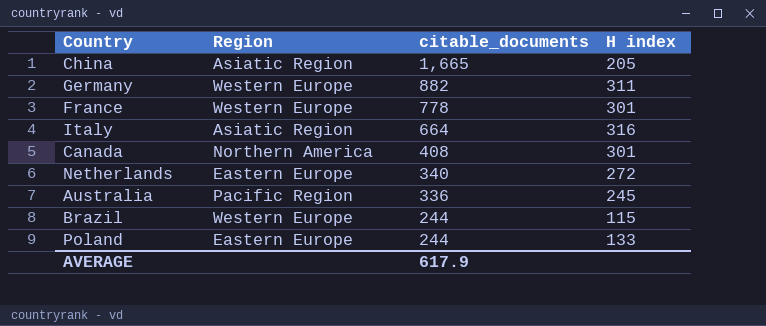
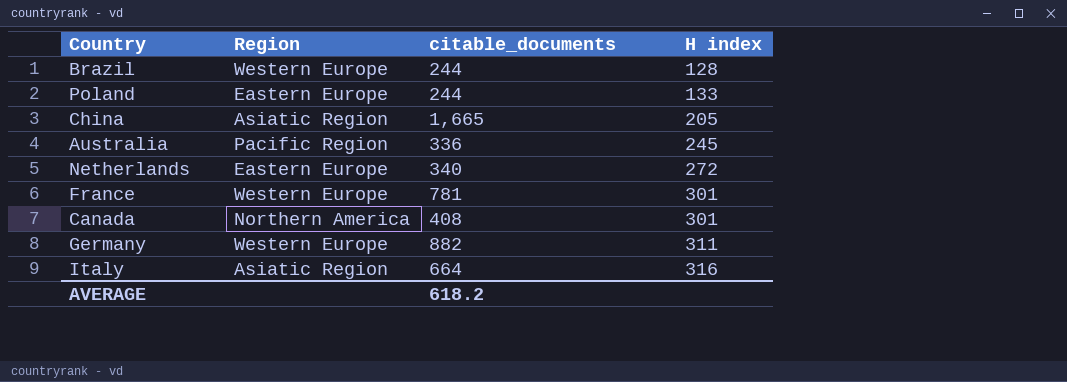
row order: citable_documents descending -> H index ascending
Brazil | H index: 115 -> 128
France | citable_documents: 778 -> 781
AVERAGE | citable_documents: 617.9 -> 618.2

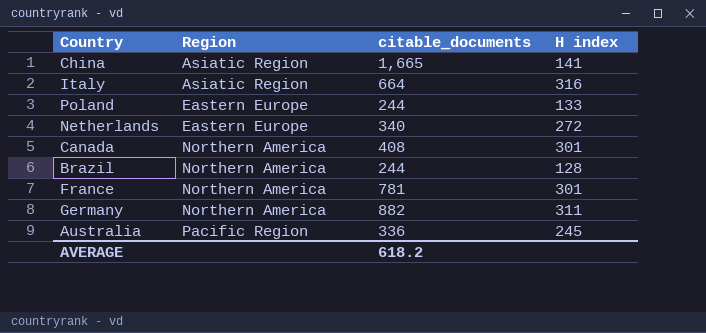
row order: H index ascending -> Region ascending
China | H index: 205 -> 141
Brazil | Region: Western Europe -> Northern America
France | Region: Western Europe -> Northern America
Germany | Region: Western Europe -> Northern America

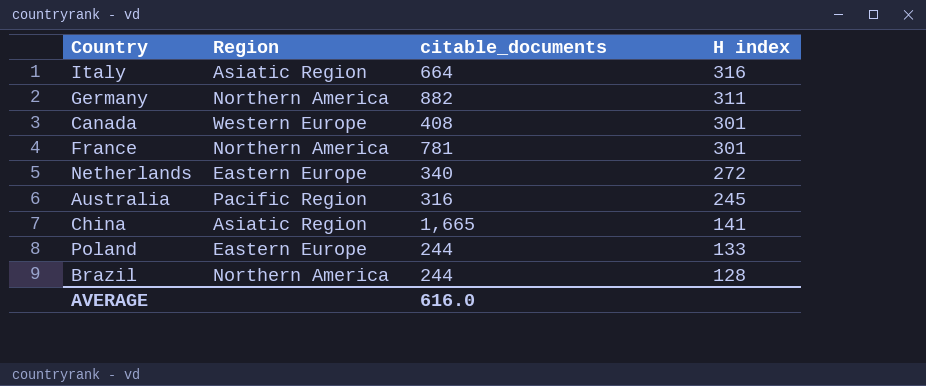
row order: Region ascending -> H index descending
Canada | Region: Northern America -> Western Europe
Australia | citable_documents: 336 -> 316
AVERAGE | citable_documents: 618.2 -> 616.0

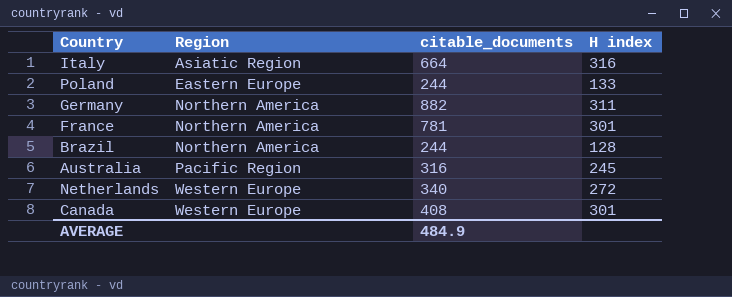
row order: H index descending -> Region ascending
row China: Asiatic Region | 1,665 | 141 -> none
Netherlands | Region: Eastern Europe -> Western Europe
AVERAGE | citable_documents: 616.0 -> 484.9

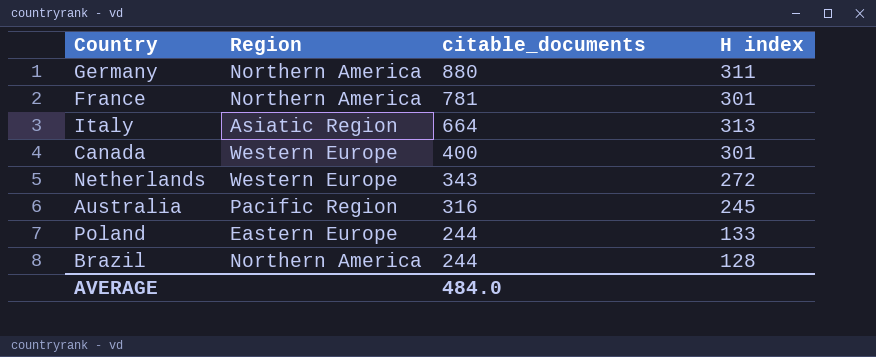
row order: Region ascending -> citable_documents descending
Germany | citable_documents: 882 -> 880
Italy | H index: 316 -> 313
Canada | citable_documents: 408 -> 400
Netherlands | citable_documents: 340 -> 343
AVERAGE | citable_documents: 484.9 -> 484.0

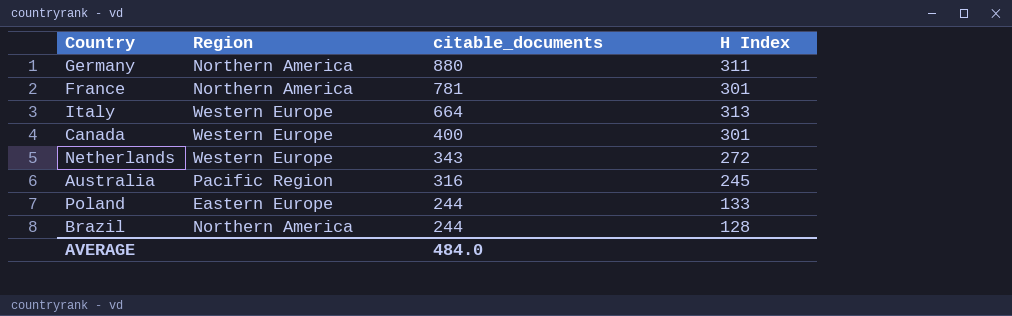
column name: H index -> H Index
Italy | Region: Asiatic Region -> Western Europe

